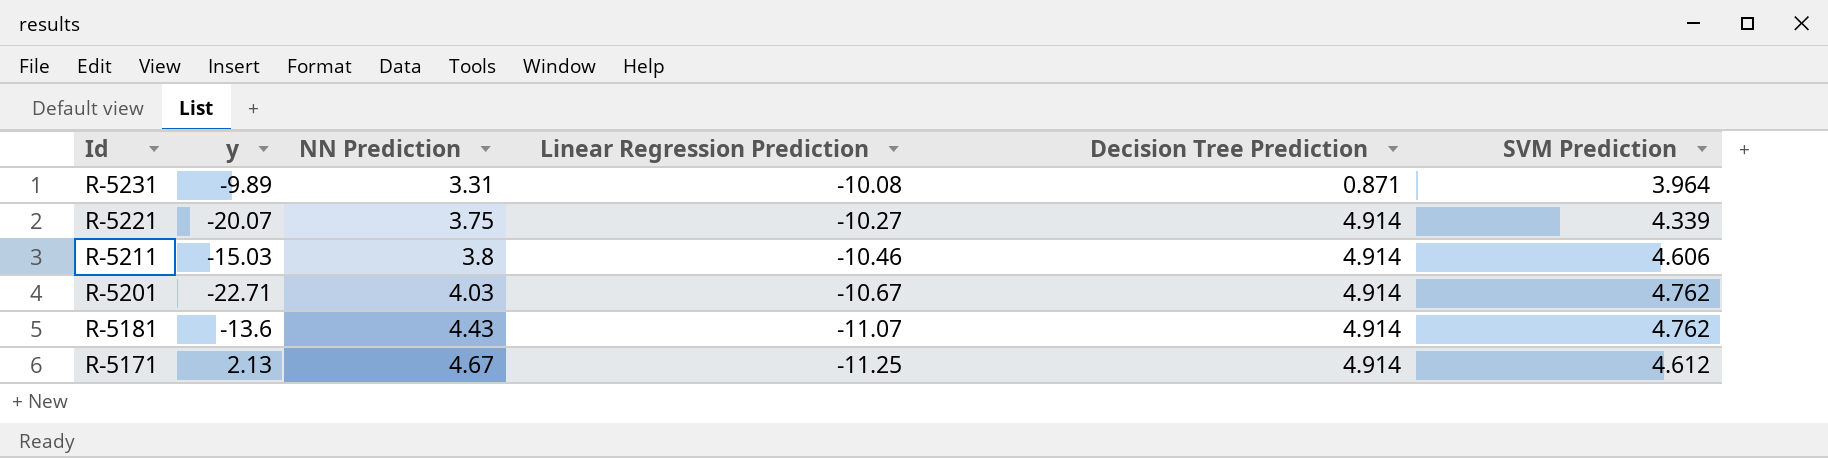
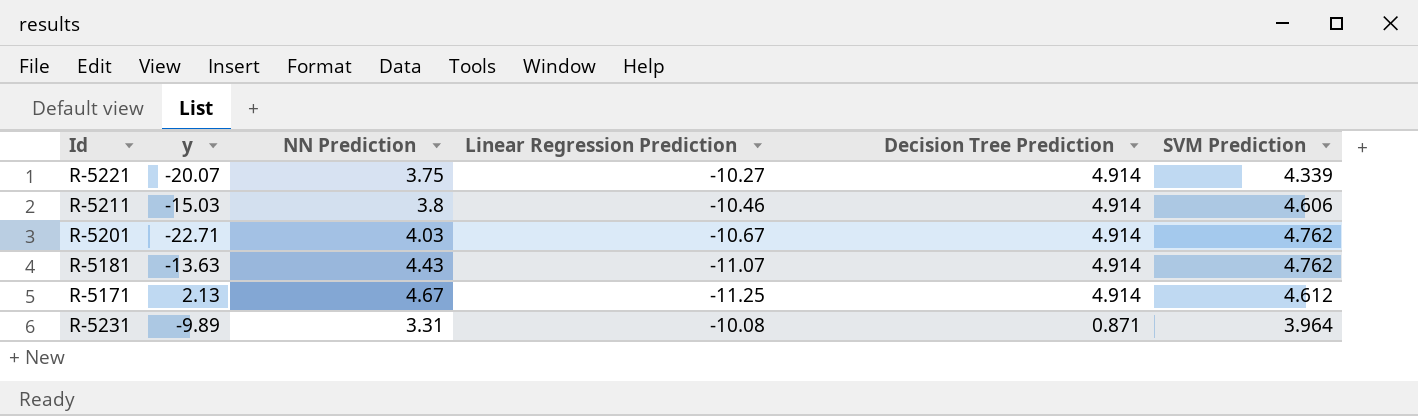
row order: Id descending -> Decision Tree Prediction descending
R-5181 | y: -13.6 -> -13.63

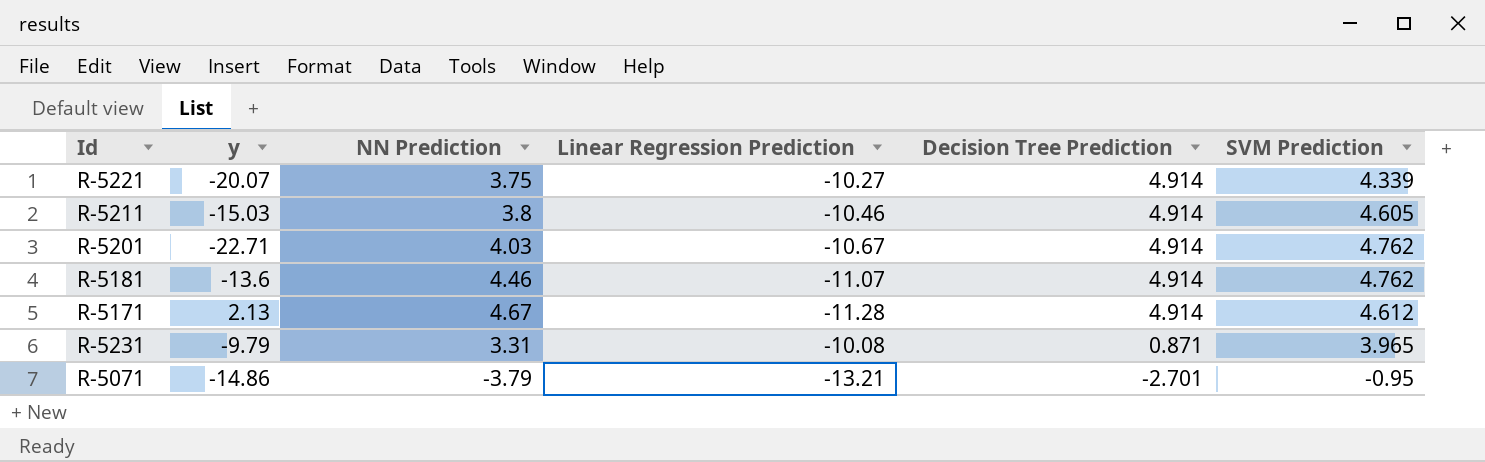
R-5211 | SVM Prediction: 4.606 -> 4.605
R-5181 | y: -13.63 -> -13.6
R-5181 | NN Prediction: 4.43 -> 4.46
R-5171 | Linear Regression Prediction: -11.25 -> -11.28
R-5231 | y: -9.89 -> -9.79
R-5231 | SVM Prediction: 3.964 -> 3.965
row R-5071: none -> -14.86 | -3.79 | -13.21 | -2.701 | -0.95

